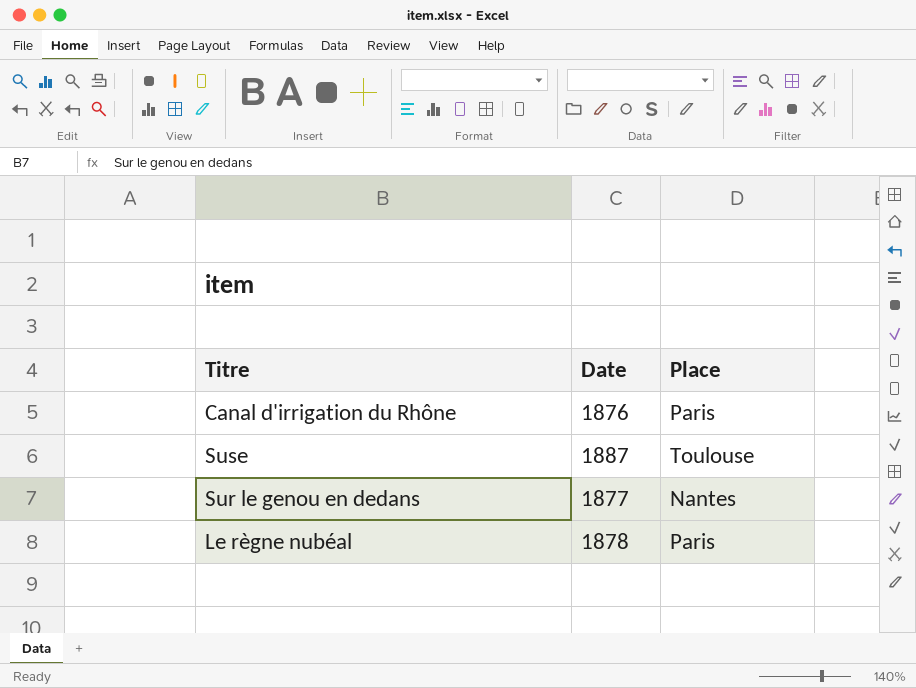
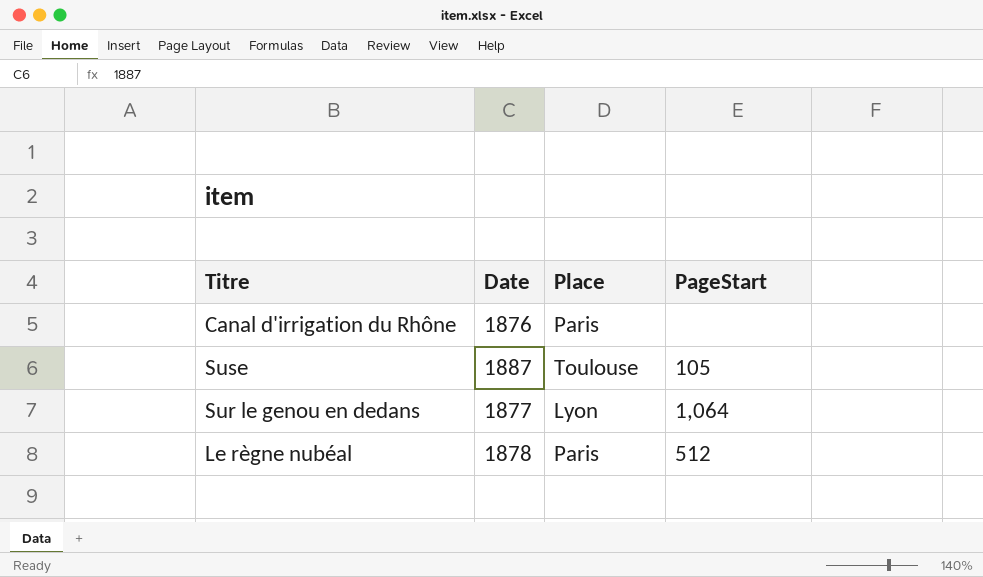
column PageStart | position: none -> 4
Sur le genou en dedans | Place: Nantes -> Lyon

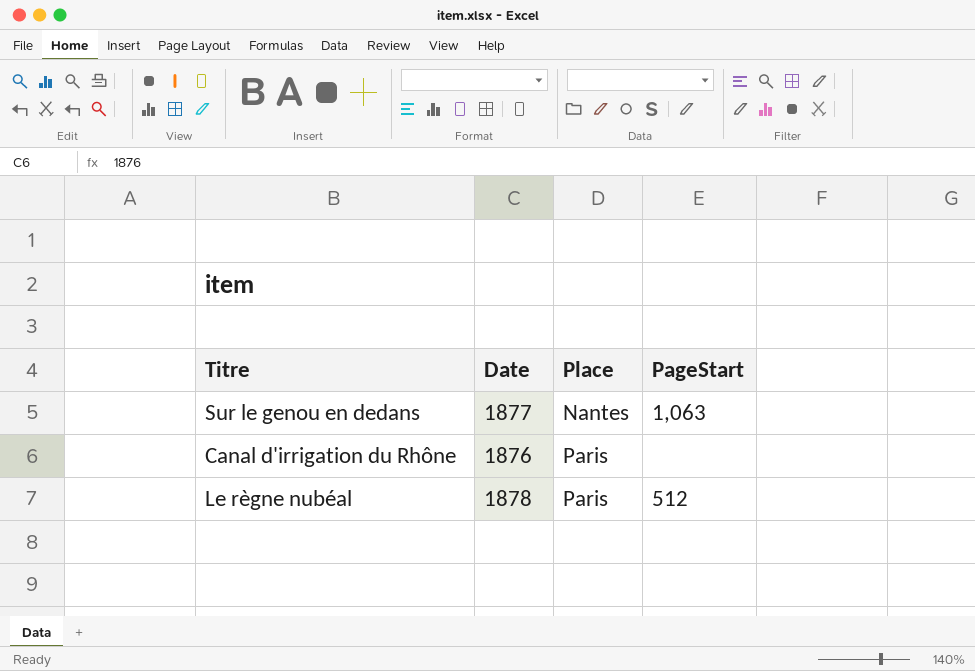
row order: none -> Place ascending
row Suse: 1887 | Toulouse | 105 -> none
Sur le genou en dedans | Place: Lyon -> Nantes
Sur le genou en dedans | PageStart: 1,064 -> 1,063

